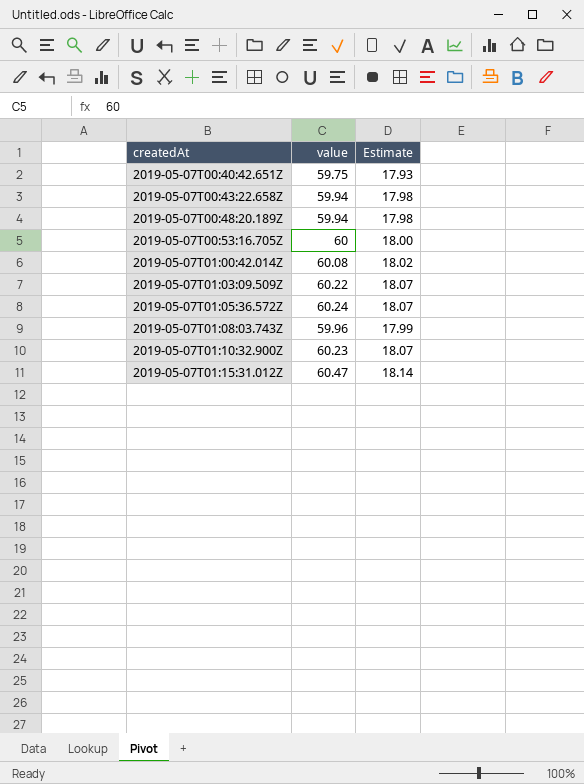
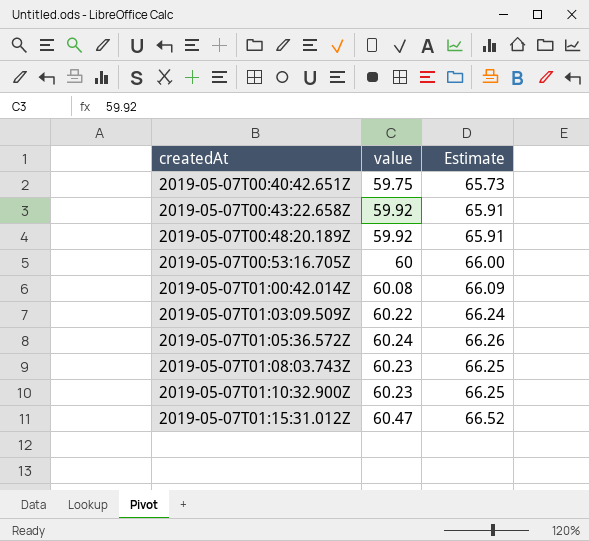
column Estimate | formula: [value] * 0.3 -> [value] * 1.1
2019-05-07T00:43:22.658Z | value: 59.94 -> 59.92
2019-05-07T00:48:20.189Z | value: 59.94 -> 59.92
2019-05-07T01:08:03.743Z | value: 59.96 -> 60.23

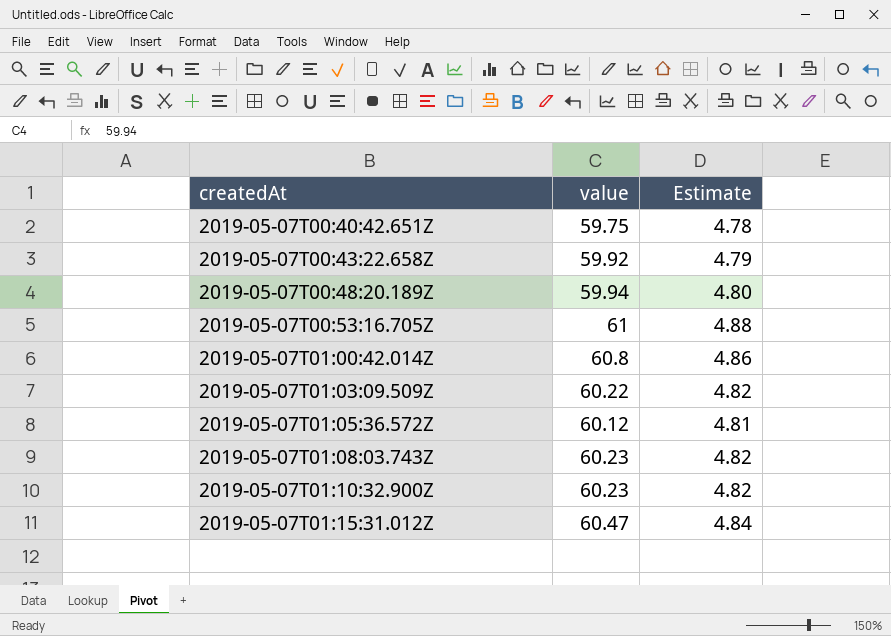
column Estimate | formula: [value] * 1.1 -> [value] * 0.08
2019-05-07T00:48:20.189Z | value: 59.92 -> 59.94
2019-05-07T00:53:16.705Z | value: 60 -> 61
2019-05-07T01:00:42.014Z | value: 60.08 -> 60.8
2019-05-07T01:05:36.572Z | value: 60.24 -> 60.12

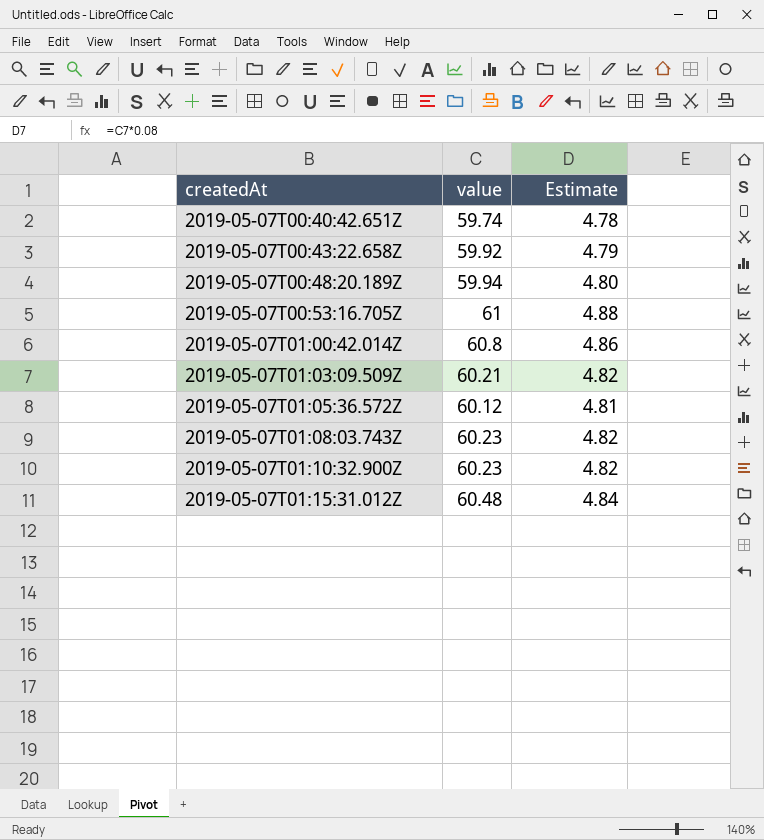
2019-05-07T00:40:42.651Z | value: 59.75 -> 59.74
2019-05-07T01:03:09.509Z | value: 60.22 -> 60.21
2019-05-07T01:15:31.012Z | value: 60.47 -> 60.48

